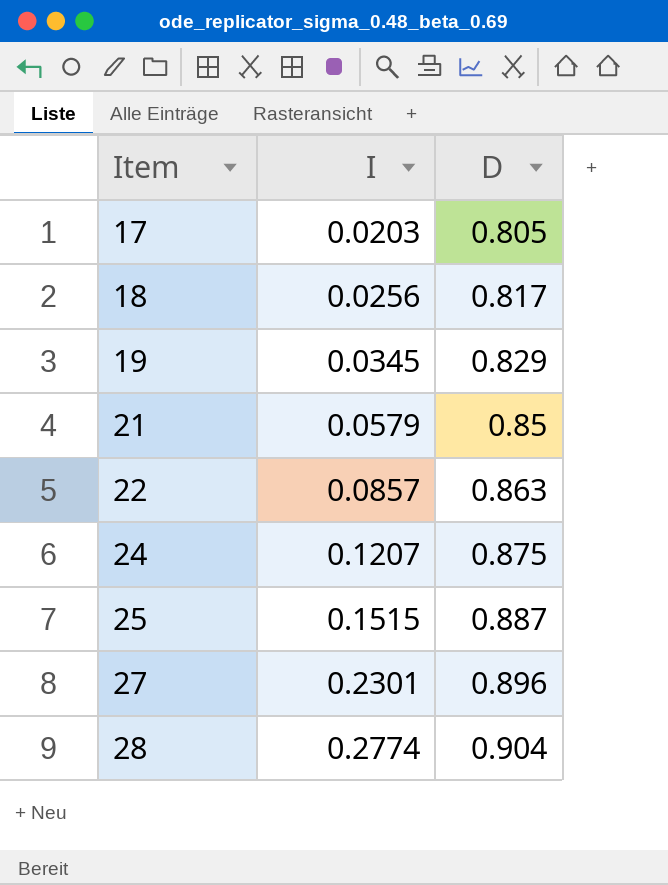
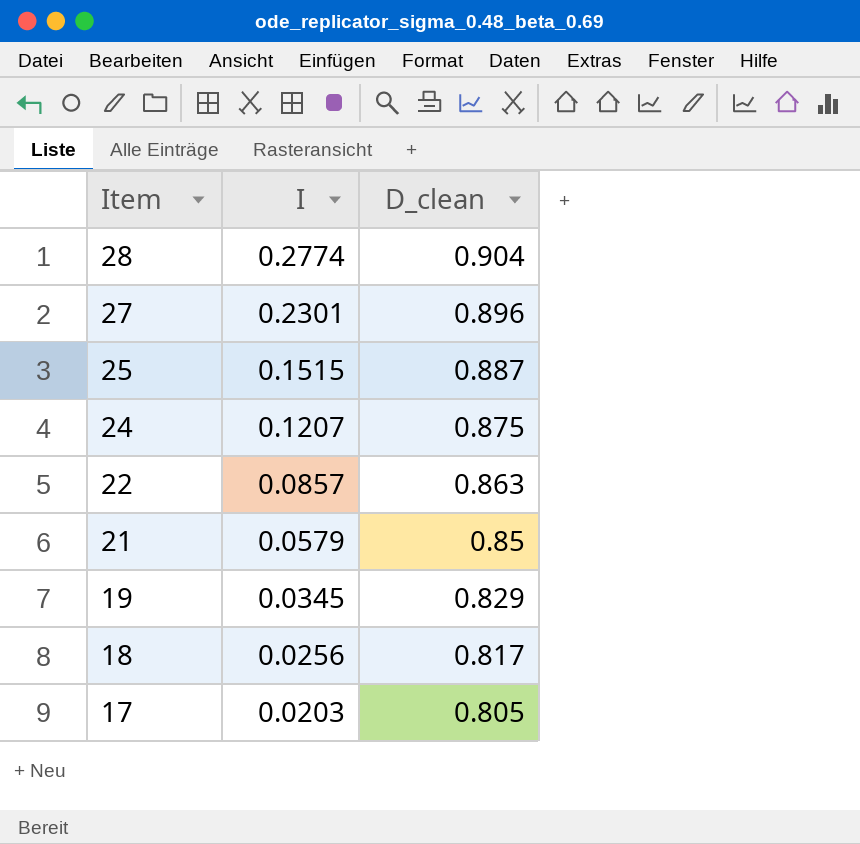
row order: Item ascending -> Item descending
column name: D -> D_clean

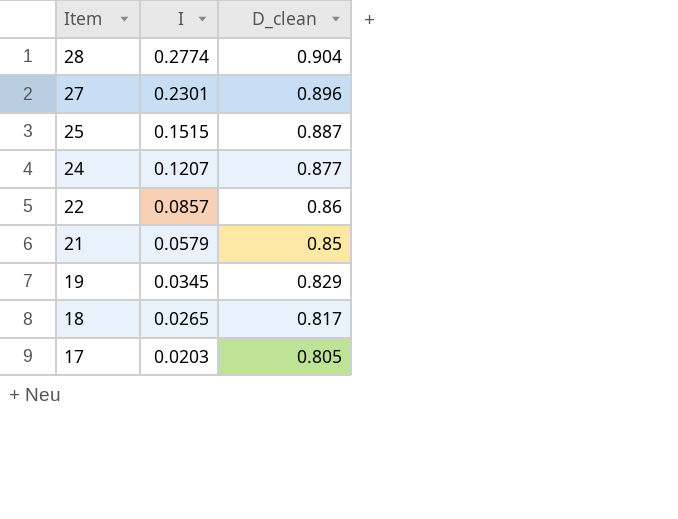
24 | D_clean: 0.875 -> 0.877
22 | D_clean: 0.863 -> 0.86
18 | I: 0.0256 -> 0.0265

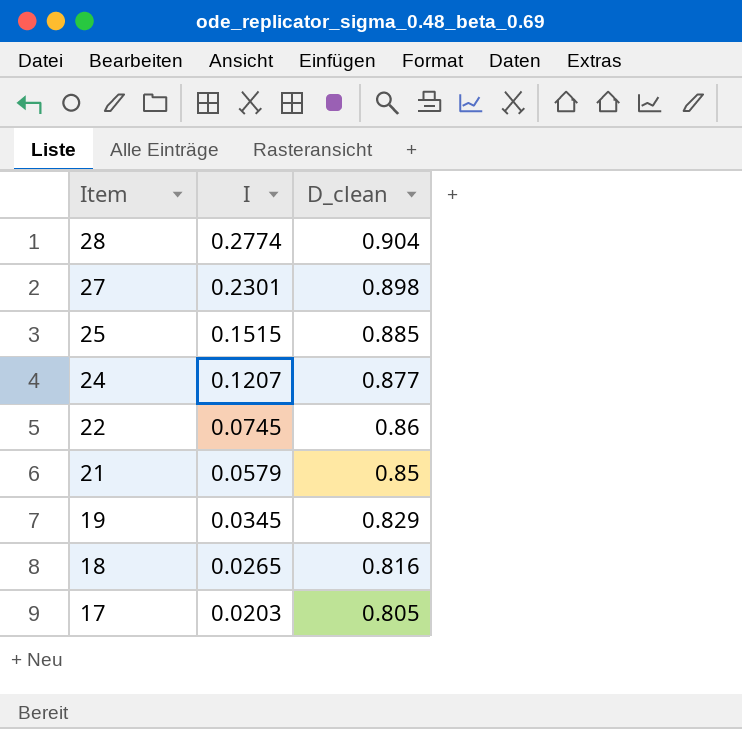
27 | D_clean: 0.896 -> 0.898
25 | D_clean: 0.887 -> 0.885
22 | I: 0.0857 -> 0.0745
18 | D_clean: 0.817 -> 0.816

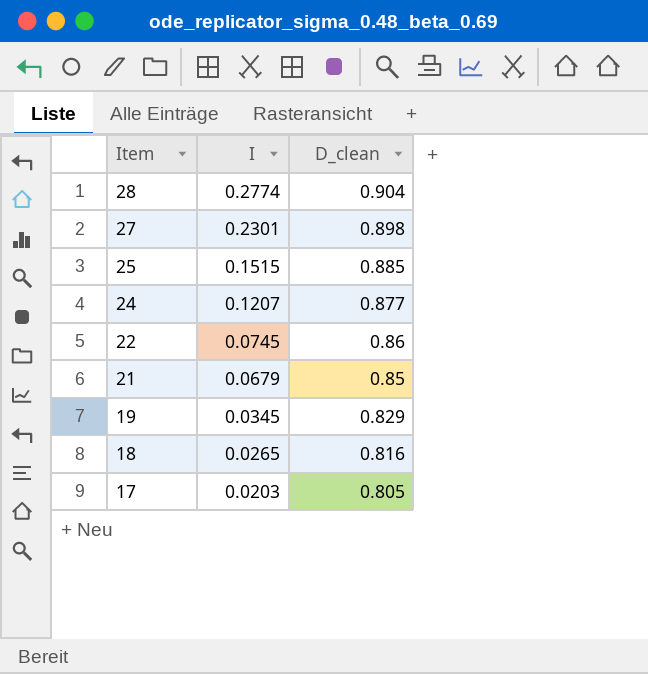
21 | I: 0.0579 -> 0.0679

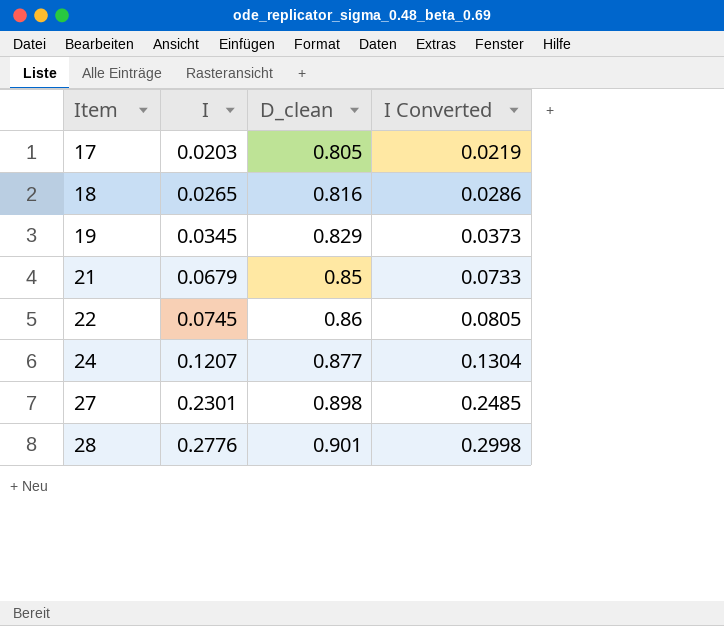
row order: Item descending -> Item ascending
column I Converted | formula: none -> [I] * 1.08
row 25: 0.1515 | 0.885 -> none
28 | I: 0.2774 -> 0.2776
28 | D_clean: 0.904 -> 0.901

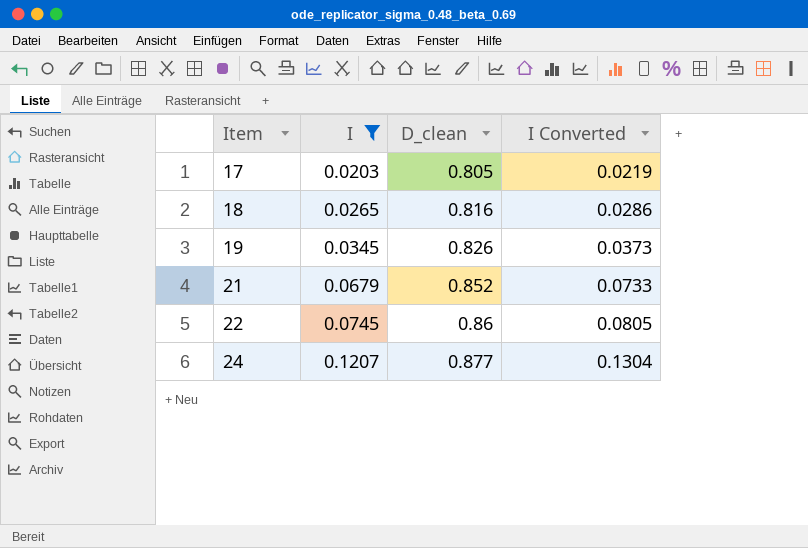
filter: none -> I <= 0.1207
19 | D_clean: 0.829 -> 0.826
21 | D_clean: 0.85 -> 0.852

